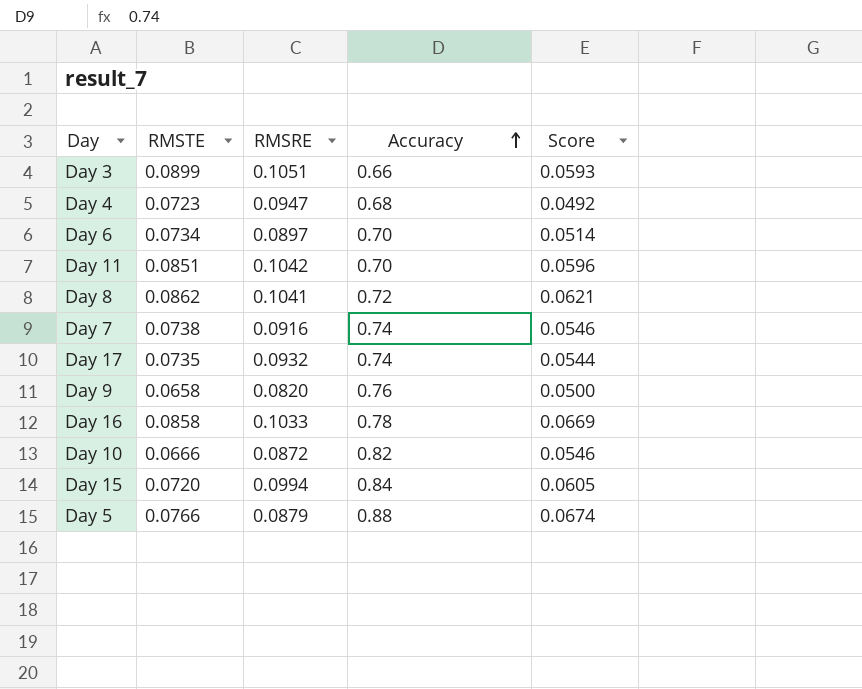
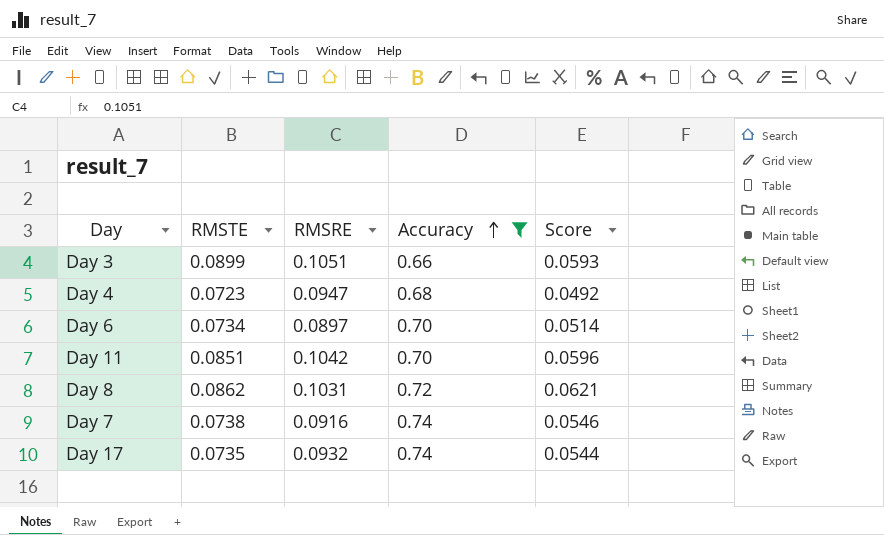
filter: none -> Accuracy <= 0.74
Day 8 | RMSRE: 0.1041 -> 0.1031

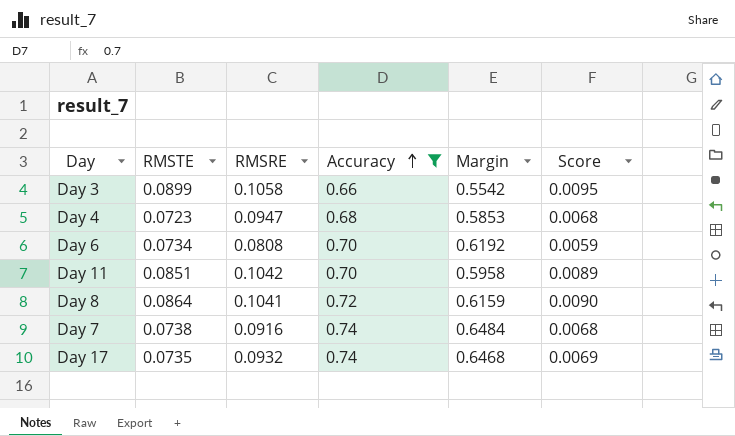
column Margin | formula: none -> [Accuracy] - [RMSRE]
column Score | formula: [RMSTE] * [Accuracy] -> [RMSTE] * [RMSRE]
Day 3 | RMSRE: 0.1051 -> 0.1058
Day 6 | RMSRE: 0.0897 -> 0.0808
Day 8 | RMSTE: 0.0862 -> 0.0864
Day 8 | RMSRE: 0.1031 -> 0.1041

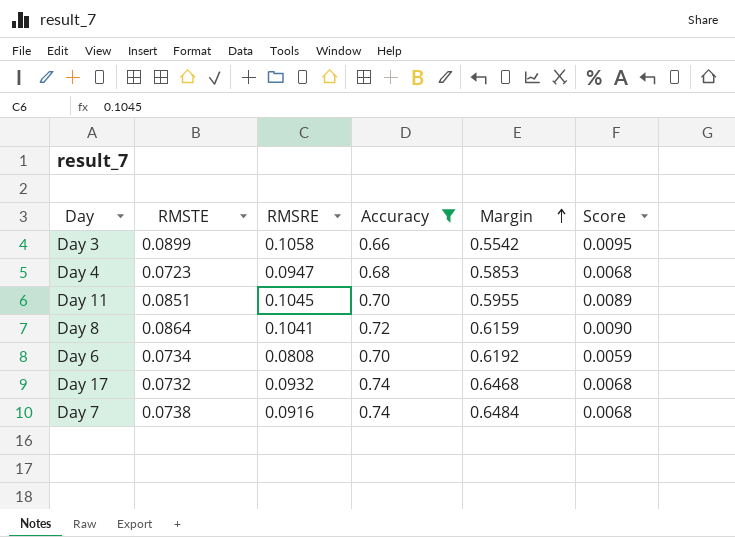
row order: Accuracy ascending -> Margin ascending
Day 11 | RMSRE: 0.1042 -> 0.1045
Day 11 | Margin: 0.5958 -> 0.5955
Day 17 | RMSTE: 0.0735 -> 0.0732
Day 17 | Score: 0.0069 -> 0.0068

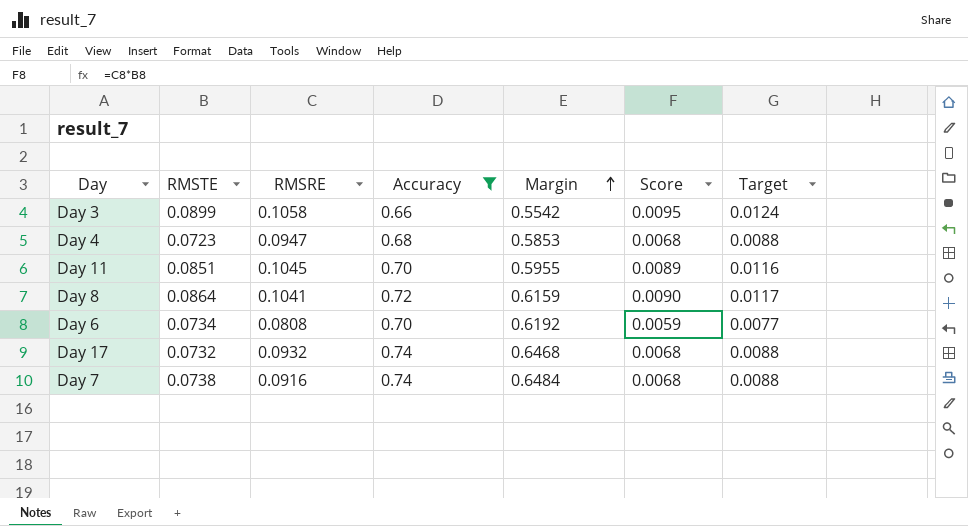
column Target | formula: none -> [Score] * 1.3

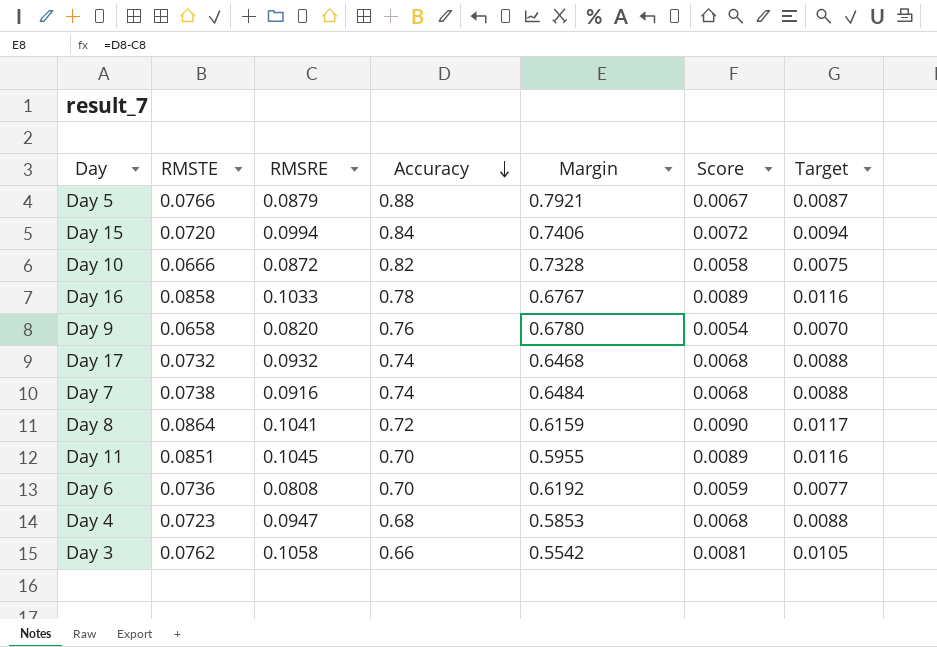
filter: Accuracy <= 0.74 -> none
row order: Margin ascending -> Accuracy descending
Day 6 | RMSTE: 0.0734 -> 0.0736
Day 3 | RMSTE: 0.0899 -> 0.0762
Day 3 | Score: 0.0095 -> 0.0081
Day 3 | Target: 0.0124 -> 0.0105

